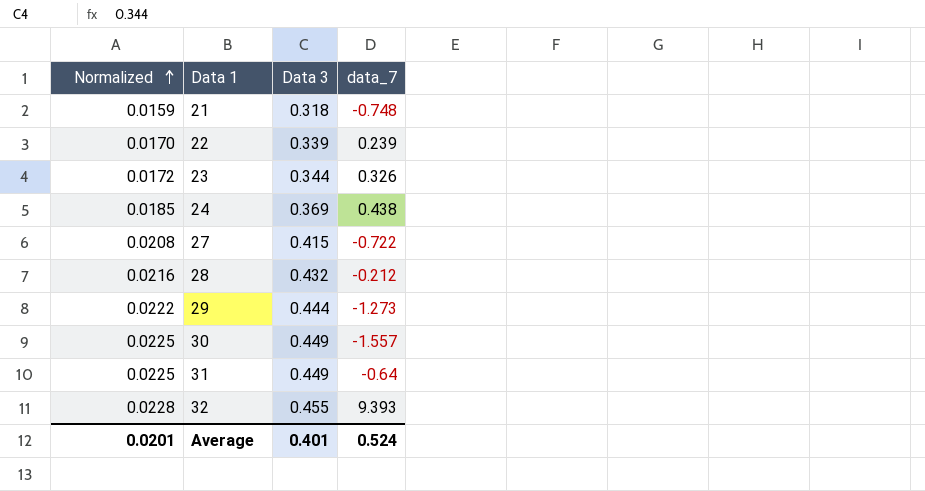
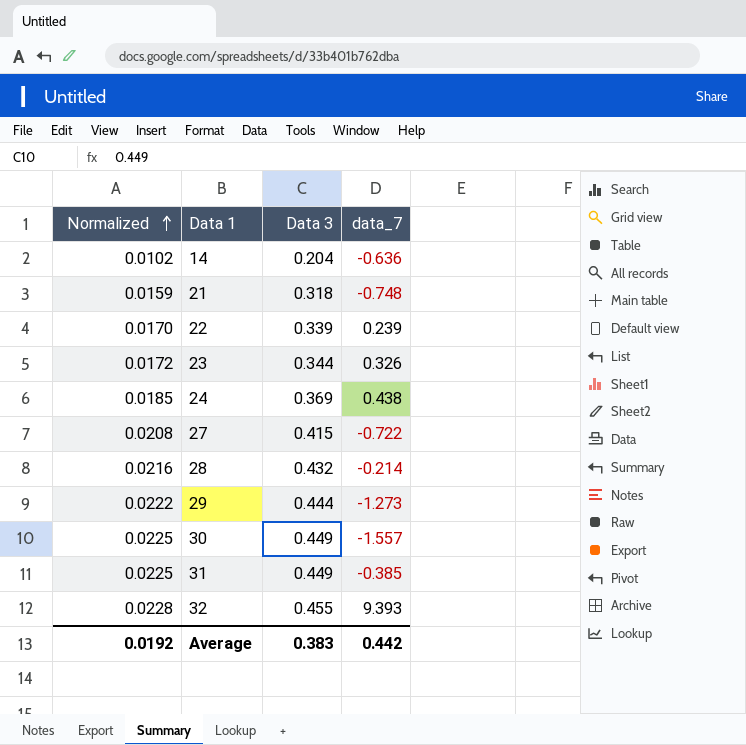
row 14: none -> 0.0102 | 0.204 | -0.636
28 | data_7: -0.212 -> -0.214
31 | data_7: -0.64 -> -0.385
Average | Normalized: 0.0201 -> 0.0192
Average | Data 3: 0.401 -> 0.383
Average | data_7: 0.524 -> 0.442

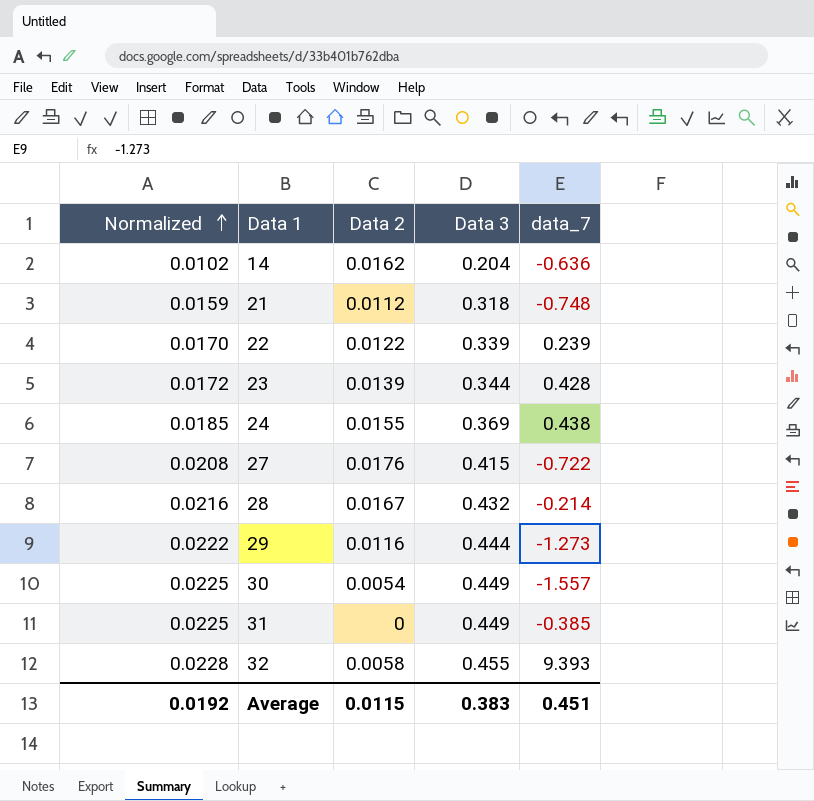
column Data 2 | position: none -> 3
23 | data_7: 0.326 -> 0.428
Average | data_7: 0.442 -> 0.451

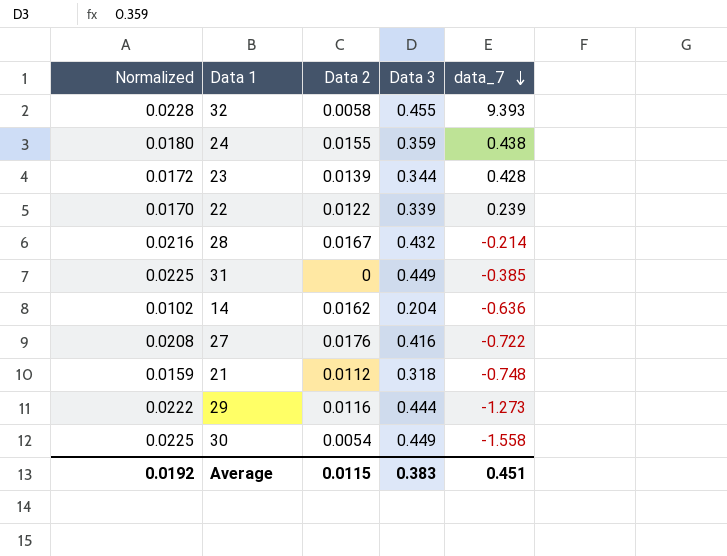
row order: Normalized ascending -> data_7 descending
24 | Normalized: 0.0185 -> 0.0180
24 | Data 3: 0.369 -> 0.359
27 | Data 3: 0.415 -> 0.416
30 | data_7: -1.557 -> -1.558

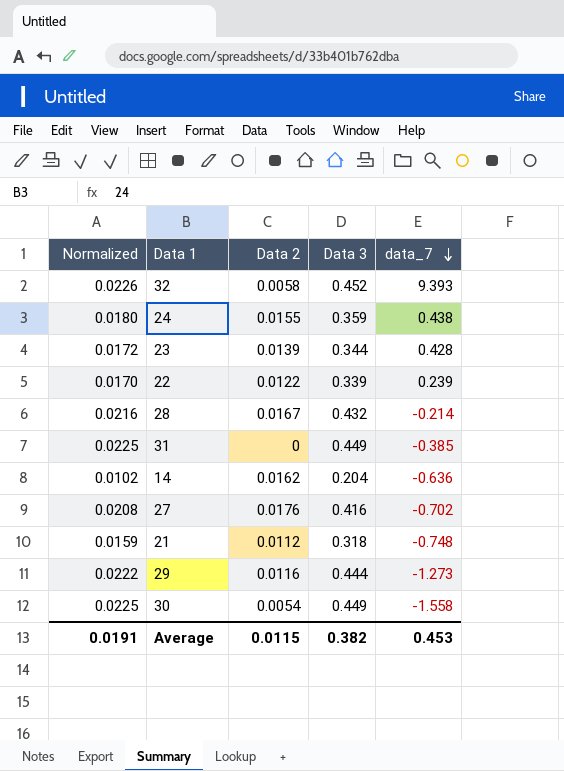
32 | Normalized: 0.0228 -> 0.0226
32 | Data 3: 0.455 -> 0.452
27 | data_7: -0.722 -> -0.702
Average | Normalized: 0.0192 -> 0.0191
Average | Data 3: 0.383 -> 0.382
Average | data_7: 0.451 -> 0.453

